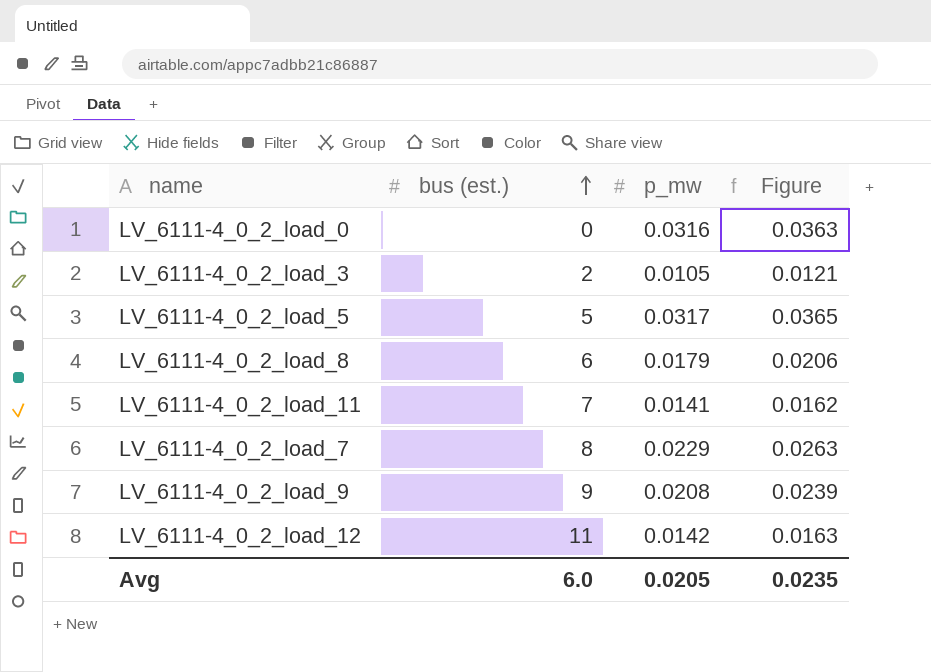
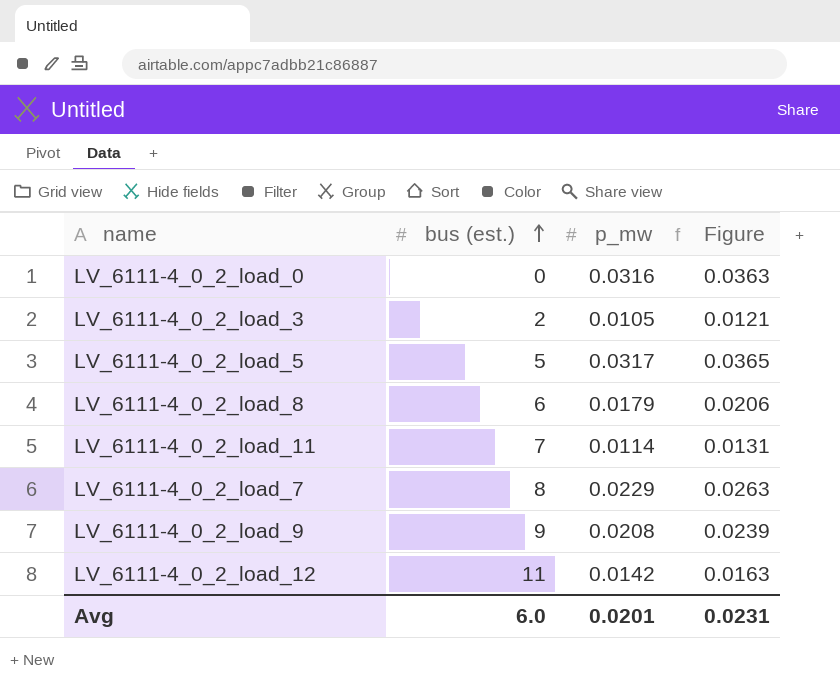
LV_6111-4_0_2_load_11 | p_mw: 0.0141 -> 0.0114
LV_6111-4_0_2_load_11 | Figure: 0.0162 -> 0.0131
Avg | p_mw: 0.0205 -> 0.0201
Avg | Figure: 0.0235 -> 0.0231

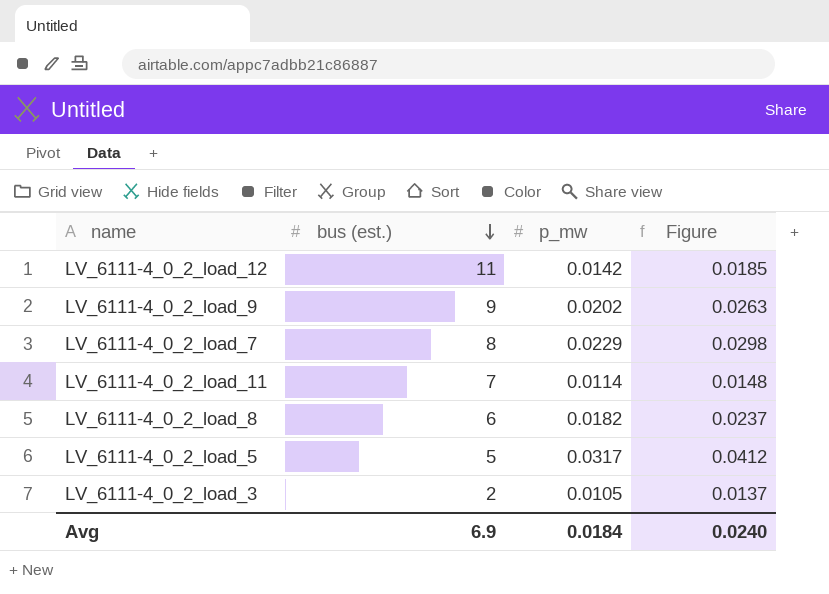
row order: bus (est.) ascending -> bus (est.) descending
column Figure | formula: [p_mw] * 1.15 -> [p_mw] * 1.3
row LV_6111-4_0_2_load_0: 0 | 0.0316 | 0.0363 -> none
LV_6111-4_0_2_load_9 | p_mw: 0.0208 -> 0.0202
LV_6111-4_0_2_load_8 | p_mw: 0.0179 -> 0.0182
Avg | bus (est.): 6.0 -> 6.9
Avg | p_mw: 0.0201 -> 0.0184
Avg | Figure: 0.0231 -> 0.0240

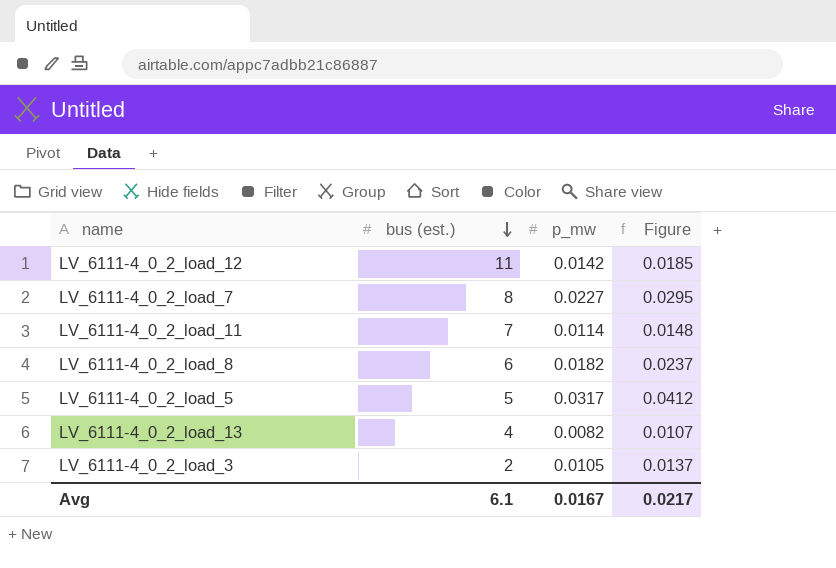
row LV_6111-4_0_2_load_9: 9 | 0.0202 | 0.0263 -> none
LV_6111-4_0_2_load_7 | p_mw: 0.0229 -> 0.0227
LV_6111-4_0_2_load_7 | Figure: 0.0298 -> 0.0295
row LV_6111-4_0_2_load_13: none -> 4 | 0.0082 | 0.0107
Avg | bus (est.): 6.9 -> 6.1
Avg | p_mw: 0.0184 -> 0.0167
Avg | Figure: 0.0240 -> 0.0217

